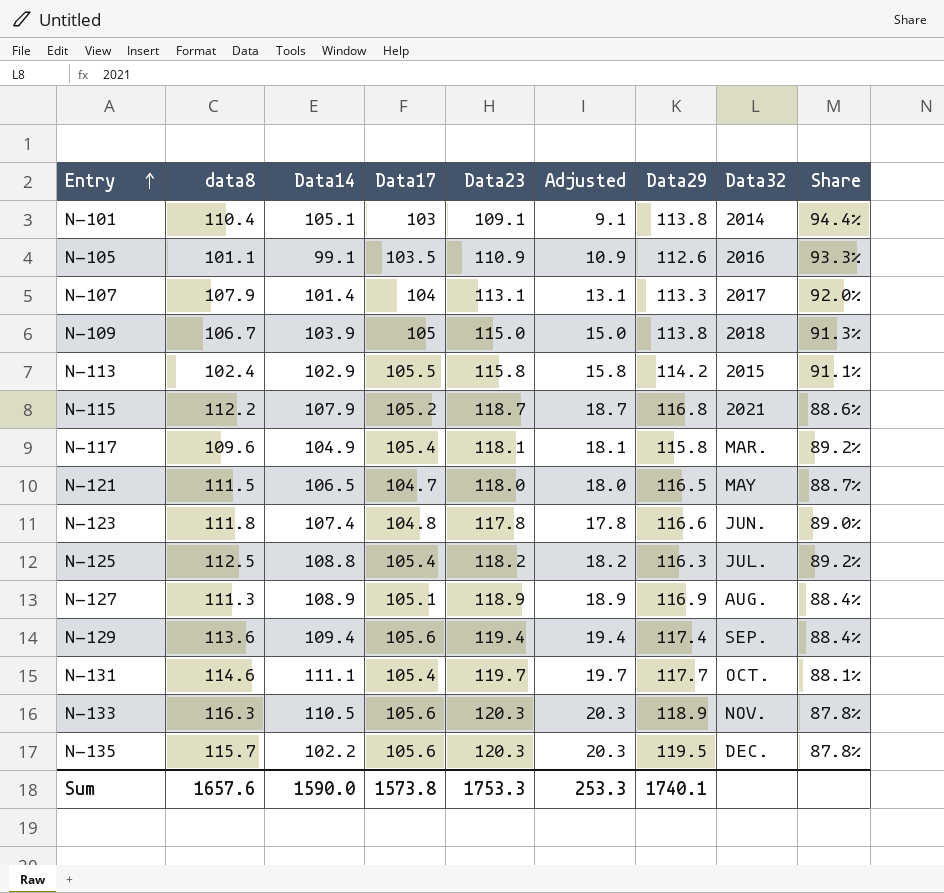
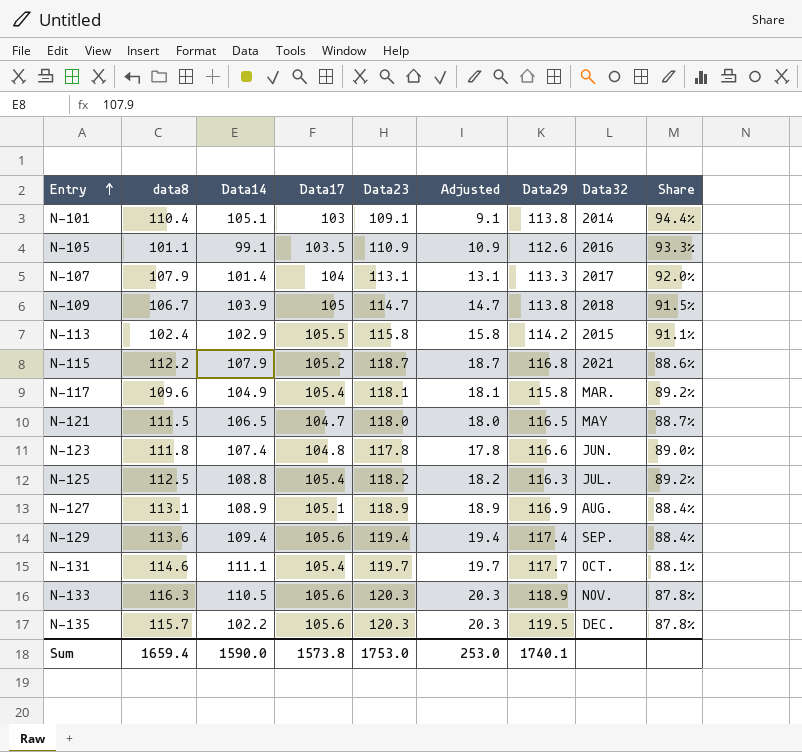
N-109 | Data23: 115.0 -> 114.7
N-109 | Adjusted: 15.0 -> 14.7
N-109 | Share: 91.3% -> 91.5%
N-127 | data8: 111.3 -> 113.1
Sum | data8: 1657.6 -> 1659.4
Sum | Data23: 1753.3 -> 1753.0
Sum | Adjusted: 253.3 -> 253.0

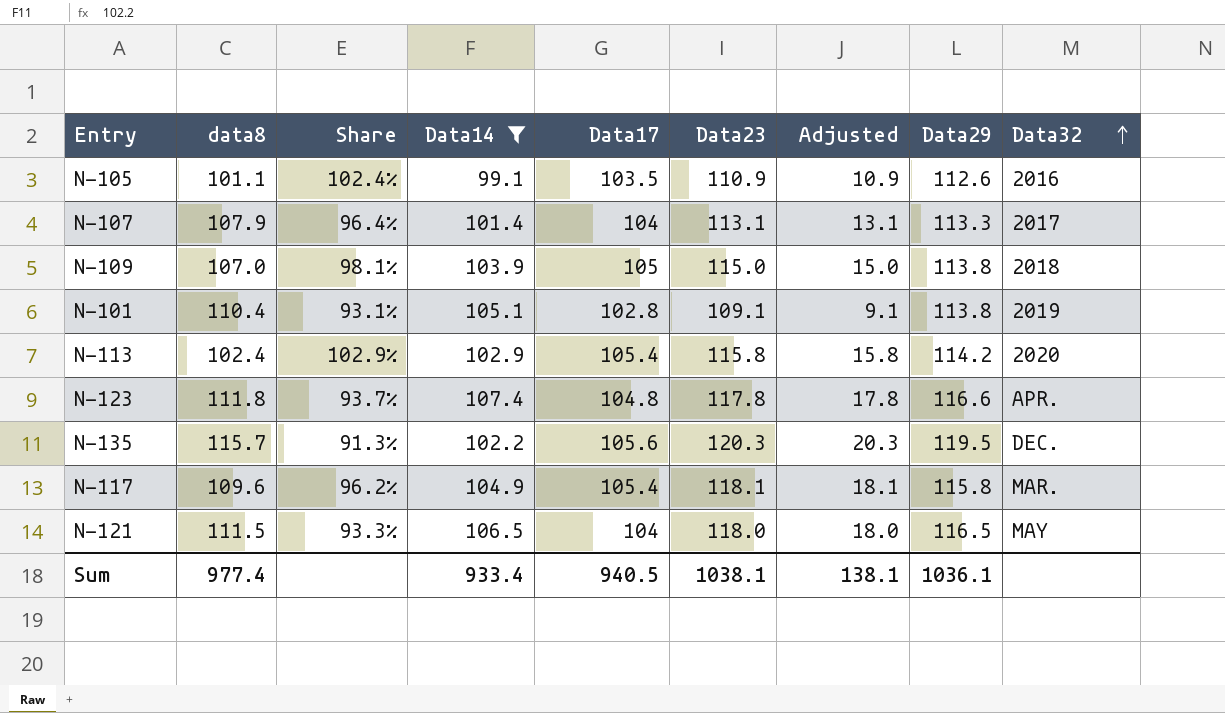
filter: none -> Data14 <= 107.4
row order: Entry ascending -> Data32 ascending
column Share | formula: [Data17] / [Data23] -> [Data17] / [data8]
column Share | position: 9 -> 3
N-109 | data8: 106.7 -> 107.0
N-109 | Data23: 114.7 -> 115.0
N-109 | Adjusted: 14.7 -> 15.0
N-101 | Data17: 103 -> 102.8
N-101 | Data32: 2014 -> 2019
N-113 | Data17: 105.5 -> 105.4
N-113 | Data32: 2015 -> 2020
N-123 | Data32: JUN. -> APR.
N-121 | Data17: 104.7 -> 104
Sum | data8: 1659.4 -> 977.4
Sum | Data14: 1590.0 -> 933.4
Sum | Data17: 1573.8 -> 940.5
Sum | Data23: 1753.0 -> 1038.1
Sum | Adjusted: 253.0 -> 138.1
Sum | Data29: 1740.1 -> 1036.1

